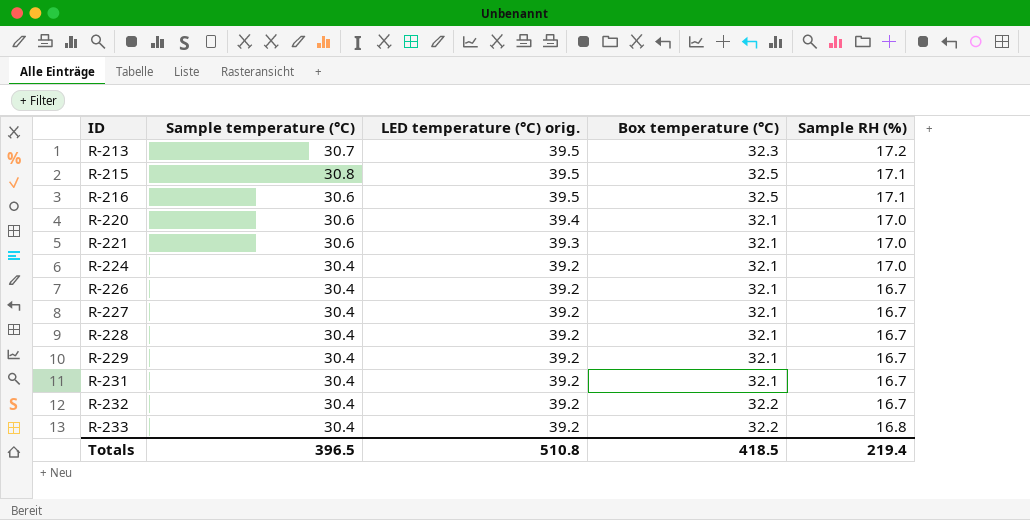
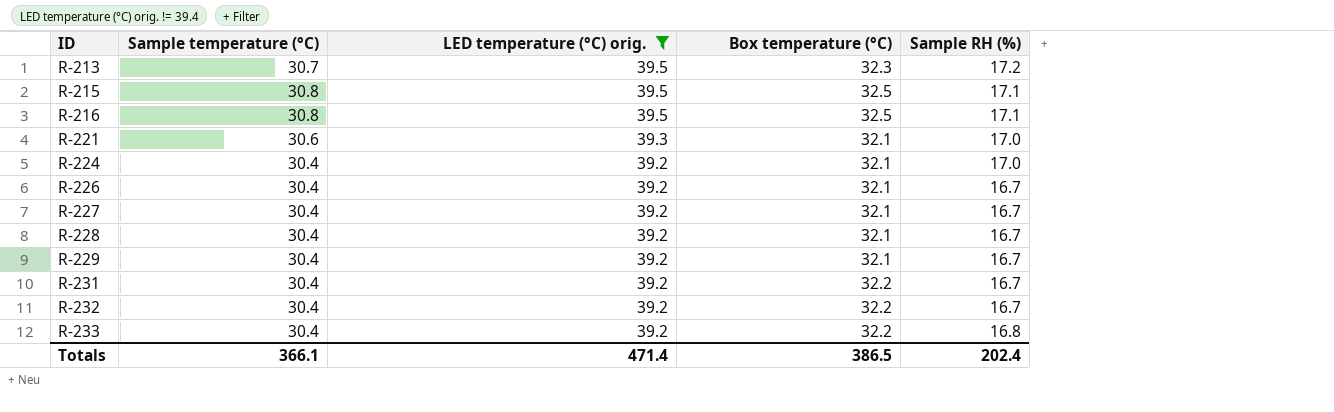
filter: none -> LED temperature (°C) orig. != 39.4
R-216 | Sample temperature (°C): 30.6 -> 30.8
R-231 | Box temperature (°C): 32.1 -> 32.2
Totals | Sample temperature (°C): 396.5 -> 366.1
Totals | LED temperature (°C) orig.: 510.8 -> 471.4
Totals | Box temperature (°C): 418.5 -> 386.5
Totals | Sample RH (%): 219.4 -> 202.4

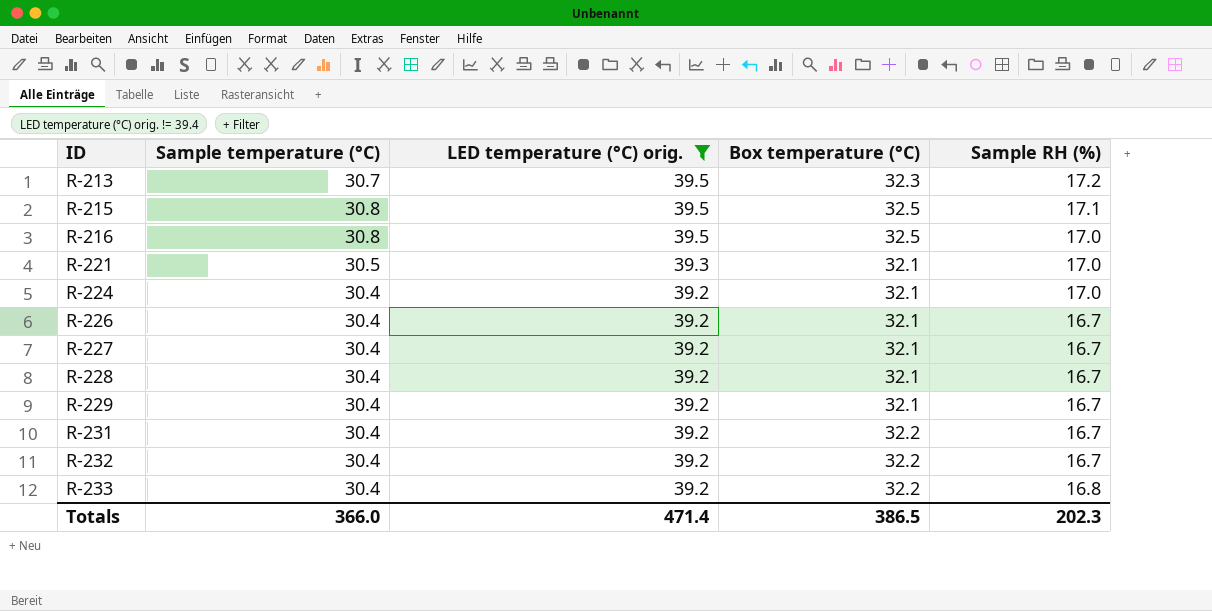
R-216 | Sample RH (%): 17.1 -> 17.0
R-221 | Sample temperature (°C): 30.6 -> 30.5
Totals | Sample temperature (°C): 366.1 -> 366.0
Totals | Sample RH (%): 202.4 -> 202.3

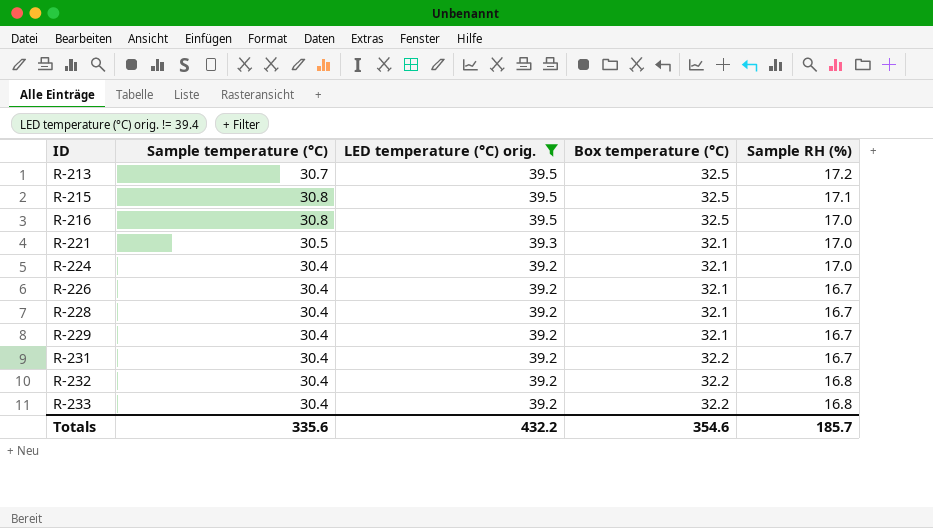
row R-227: 30.4 | 39.2 | 32.1 | 16.7 -> none
R-213 | Box temperature (°C): 32.3 -> 32.5
R-232 | Sample RH (%): 16.7 -> 16.8
Totals | Sample temperature (°C): 366.0 -> 335.6
Totals | LED temperature (°C) orig.: 471.4 -> 432.2
Totals | Box temperature (°C): 386.5 -> 354.6
Totals | Sample RH (%): 202.3 -> 185.7

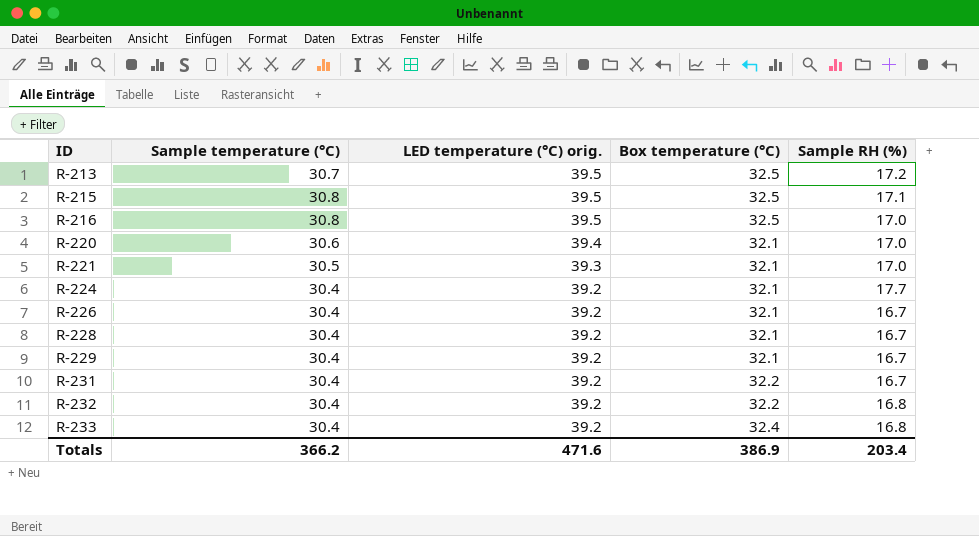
filter: LED temperature (°C) orig. != 39.4 -> none
R-224 | Sample RH (%): 17.0 -> 17.7
R-233 | Box temperature (°C): 32.2 -> 32.4
Totals | Sample temperature (°C): 335.6 -> 366.2
Totals | LED temperature (°C) orig.: 432.2 -> 471.6
Totals | Box temperature (°C): 354.6 -> 386.9
Totals | Sample RH (%): 185.7 -> 203.4

